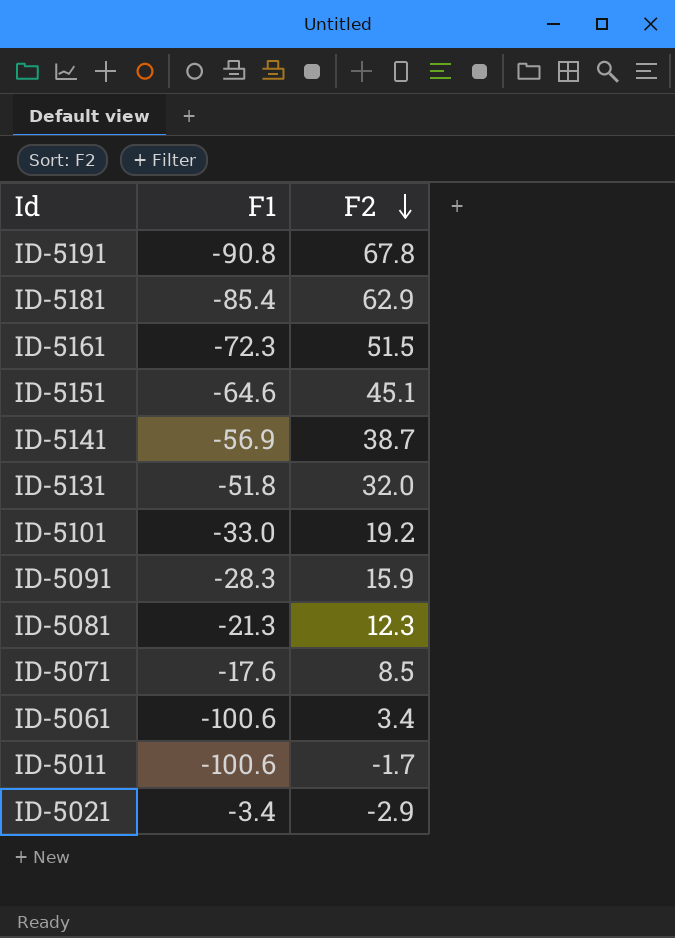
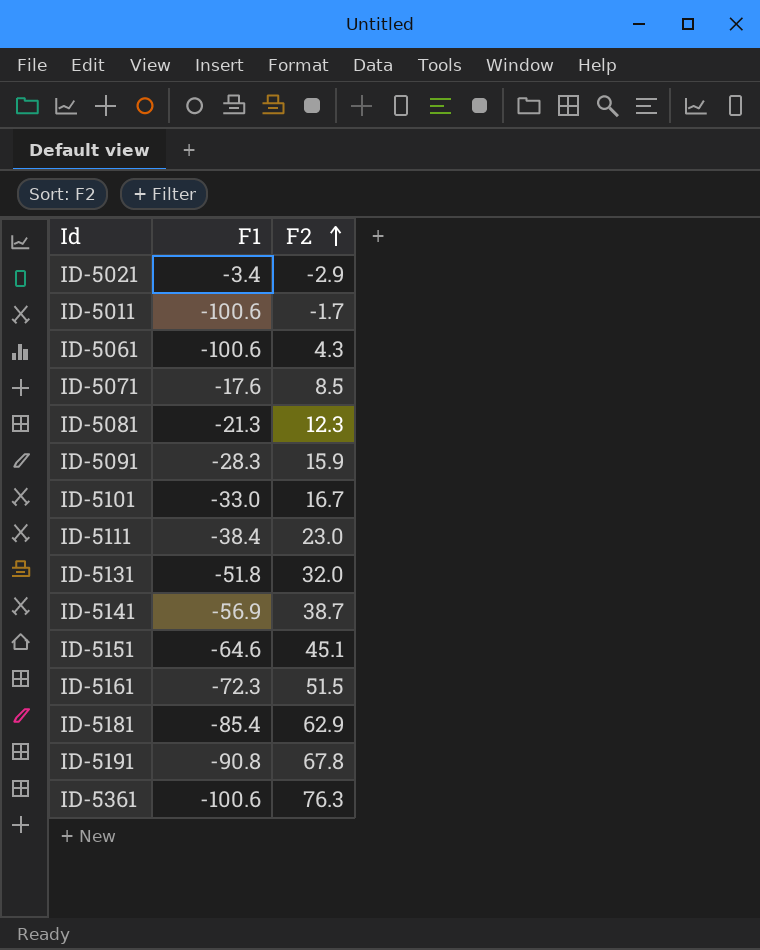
row order: F2 descending -> F2 ascending
ID-5061 | F2: 3.4 -> 4.3
ID-5101 | F2: 19.2 -> 16.7
row ID-5111: none -> -38.4 | 23.0
row ID-5361: none -> -100.6 | 76.3

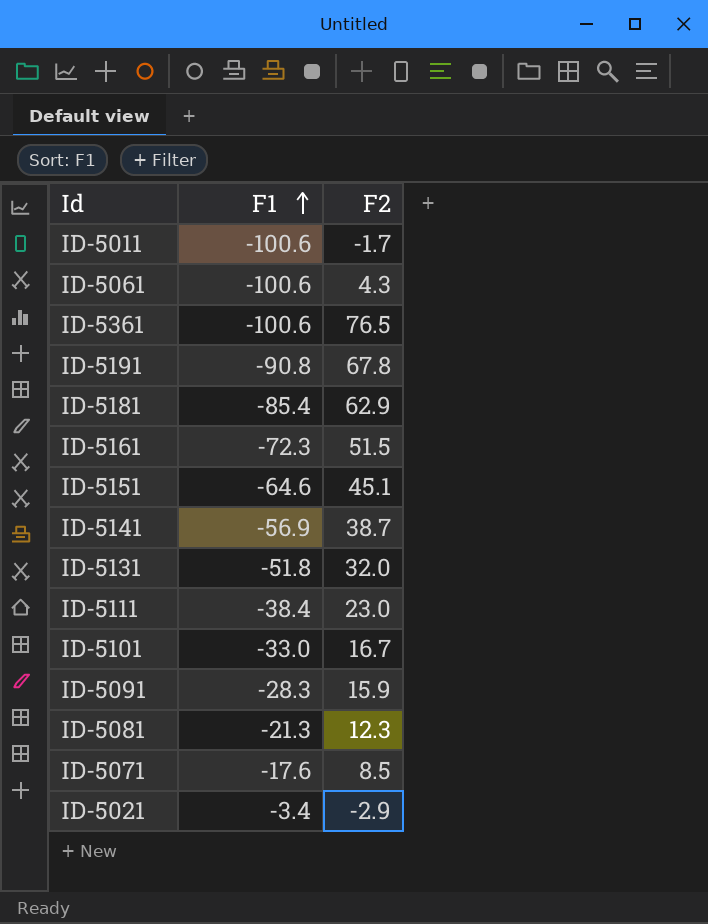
row order: F2 ascending -> F1 ascending
ID-5361 | F2: 76.3 -> 76.5

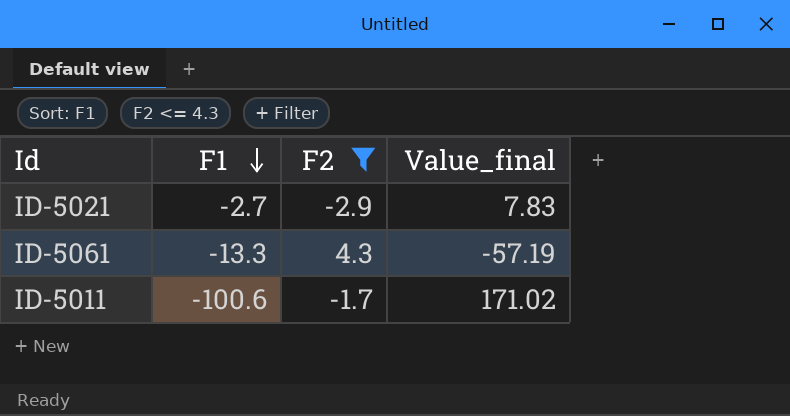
filter: none -> F2 <= 4.3
row order: F1 ascending -> F1 descending
column Value_final | formula: none -> [F1] * [F2]
ID-5021 | F1: -3.4 -> -2.7
ID-5061 | F1: -100.6 -> -13.3

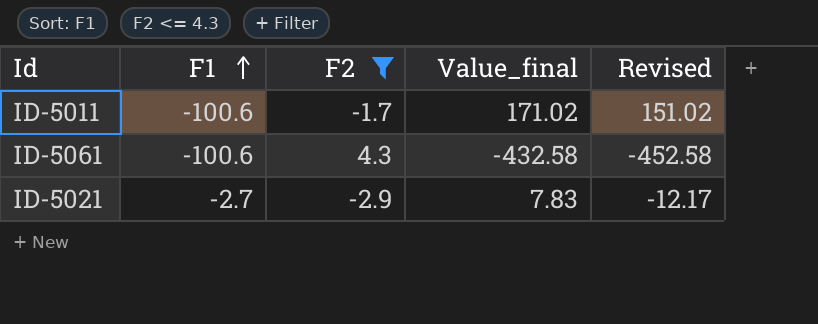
row order: F1 descending -> F1 ascending
column Revised | formula: none -> [Value_final] - 20
ID-5061 | F1: -13.3 -> -100.6
ID-5061 | Value_final: -57.19 -> -432.58

